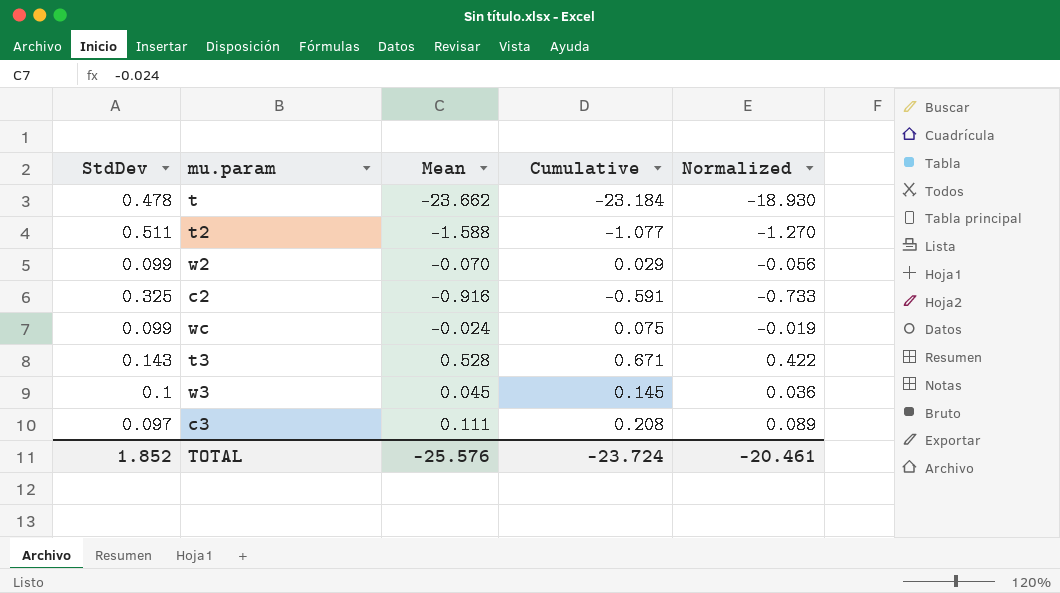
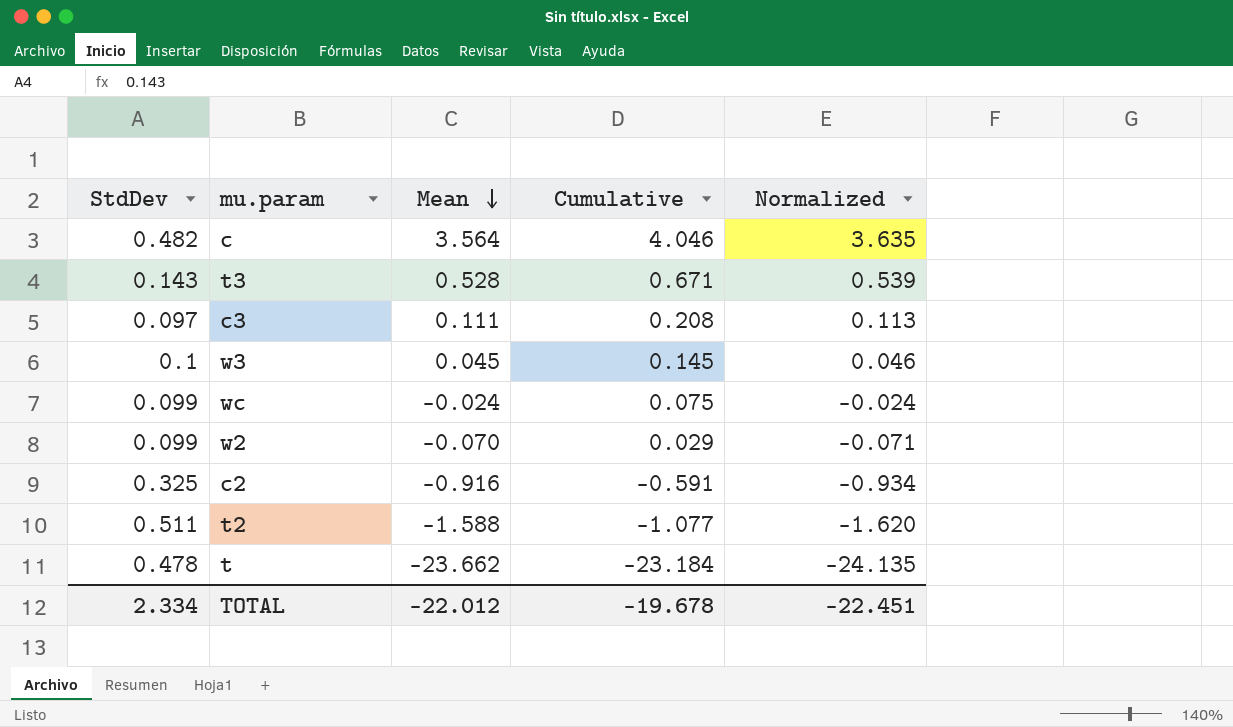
row order: none -> Mean descending
column Normalized | formula: [Mean] * 0.8 -> [Mean] * 1.02
row c: none -> 0.482 | 3.564 | 4.046 | 3.635
TOTAL | StdDev: 1.852 -> 2.334
TOTAL | Mean: -25.576 -> -22.012
TOTAL | Cumulative: -23.724 -> -19.678
TOTAL | Normalized: -20.461 -> -22.451

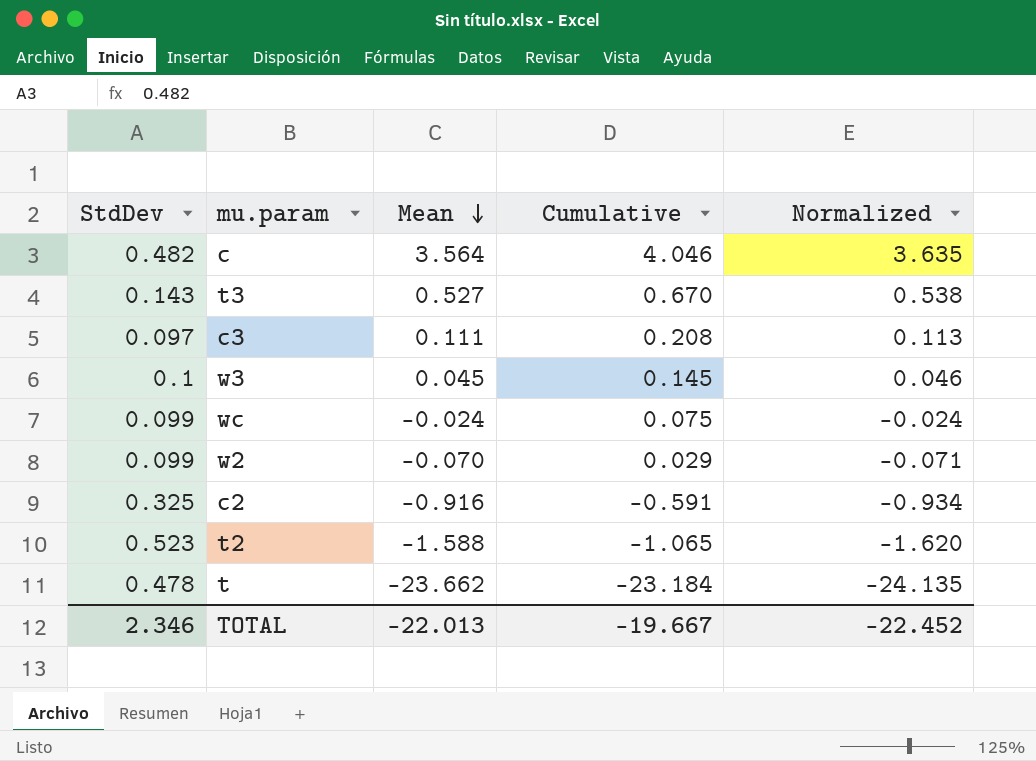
t3 | Mean: 0.528 -> 0.527
t3 | Cumulative: 0.671 -> 0.670
t3 | Normalized: 0.539 -> 0.538
t2 | StdDev: 0.511 -> 0.523
t2 | Cumulative: -1.077 -> -1.065
TOTAL | StdDev: 2.334 -> 2.346
TOTAL | Mean: -22.012 -> -22.013
TOTAL | Cumulative: -19.678 -> -19.667
TOTAL | Normalized: -22.451 -> -22.452

